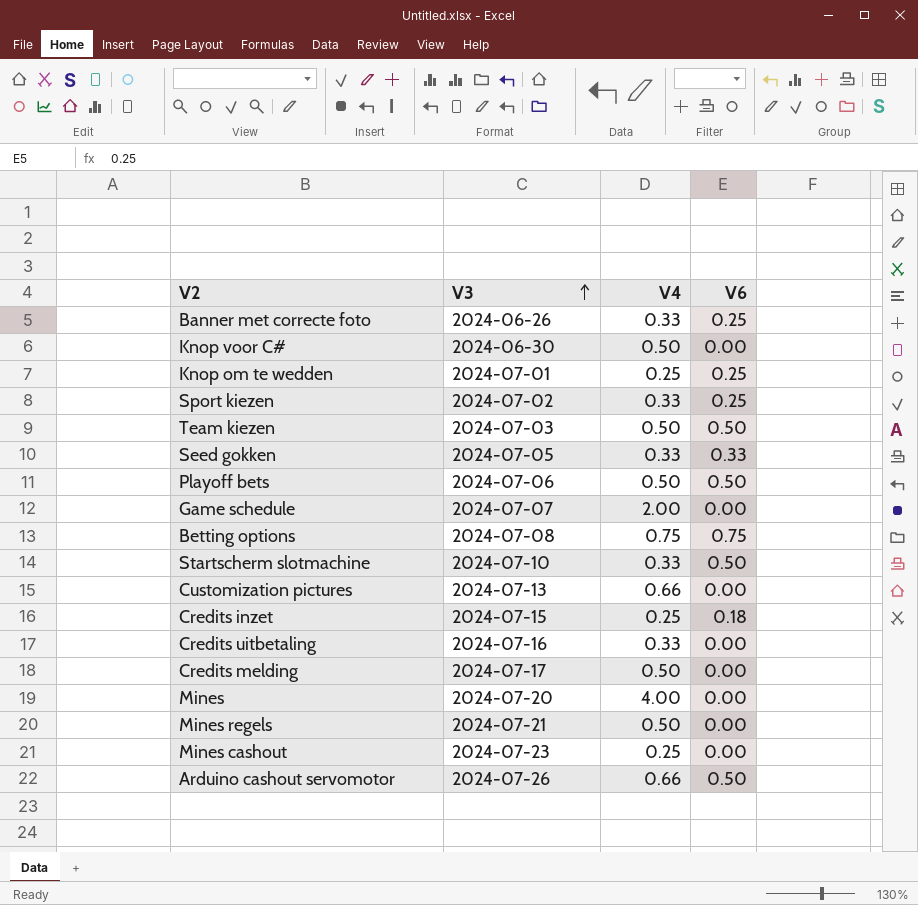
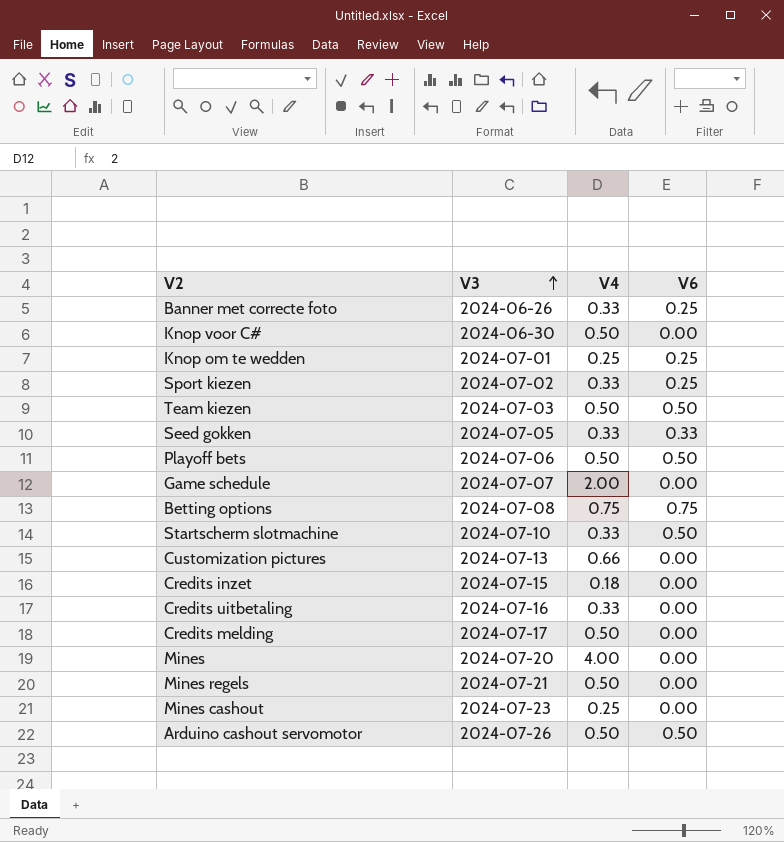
Credits inzet | V4: 0.25 -> 0.18
Credits inzet | V6: 0.18 -> 0.00
Arduino cashout servomotor | V4: 0.66 -> 0.50

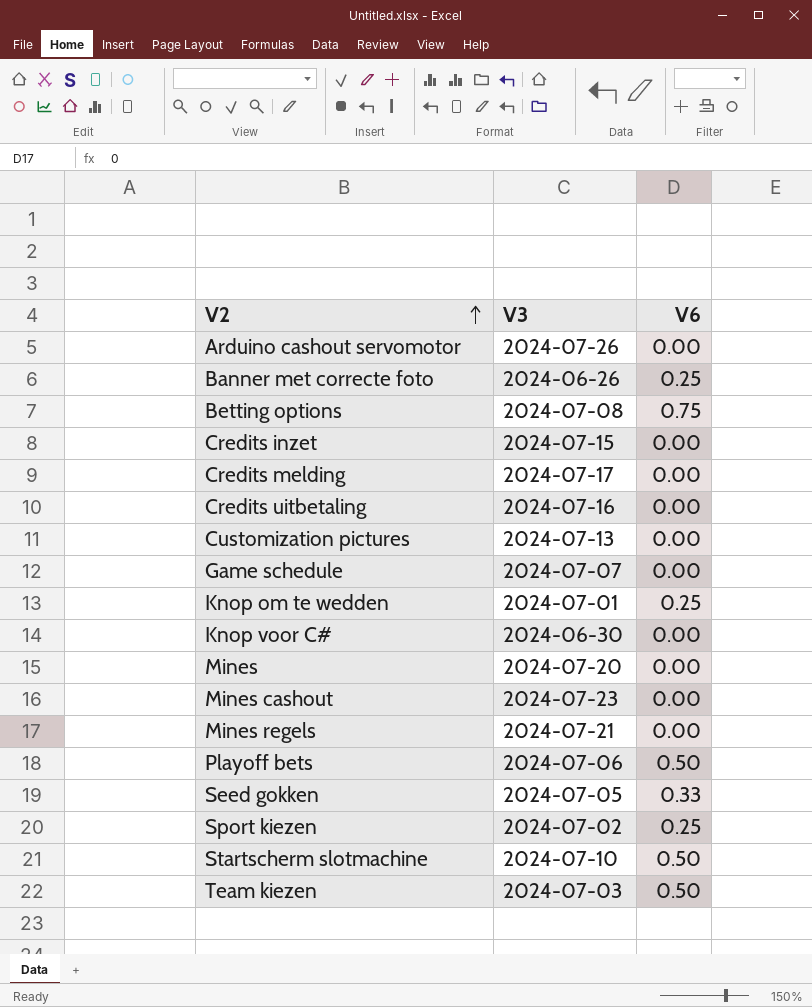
row order: V3 ascending -> V2 ascending
column V4 | position: 3 -> none
Arduino cashout servomotor | V6: 0.50 -> 0.00

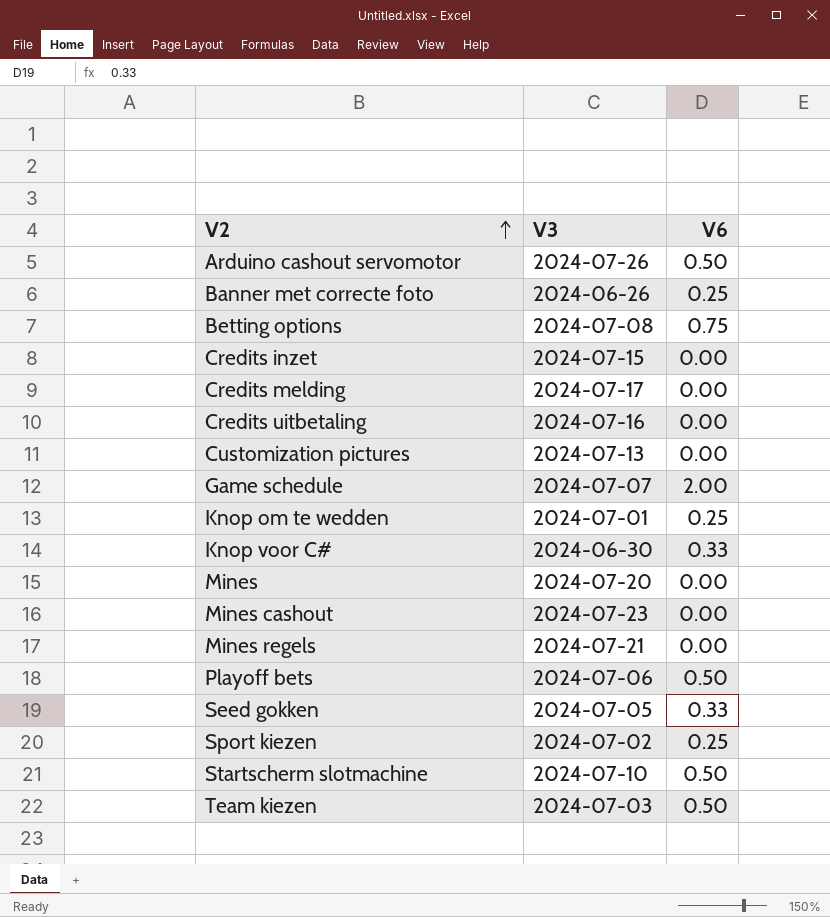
Arduino cashout servomotor | V6: 0.00 -> 0.50
Game schedule | V6: 0.00 -> 2.00
Knop voor C# | V6: 0.00 -> 0.33

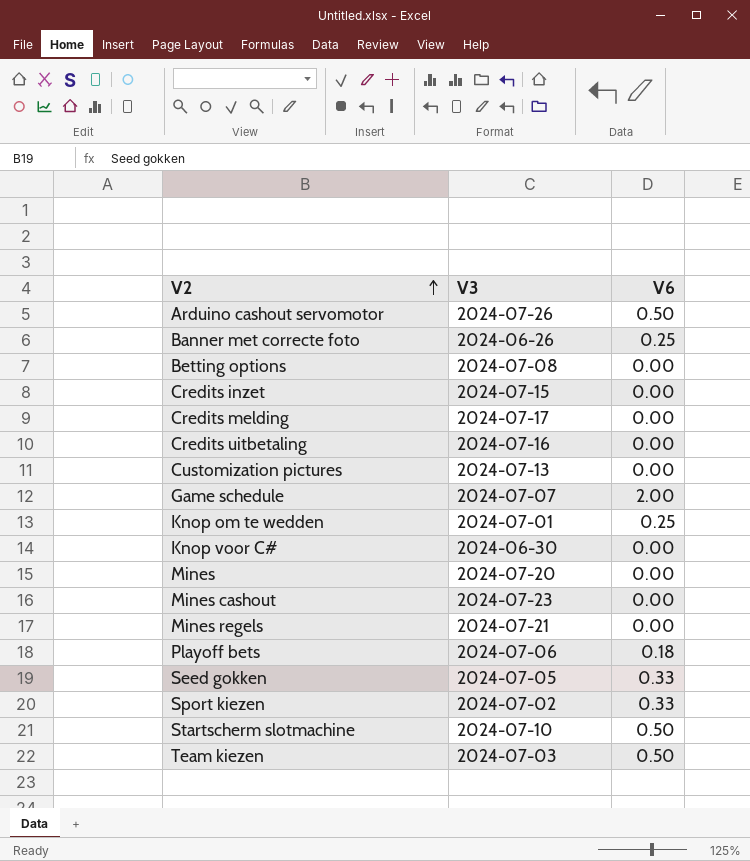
Betting options | V6: 0.75 -> 0.00
Knop voor C# | V6: 0.33 -> 0.00
Playoff bets | V6: 0.50 -> 0.18
Sport kiezen | V6: 0.25 -> 0.33

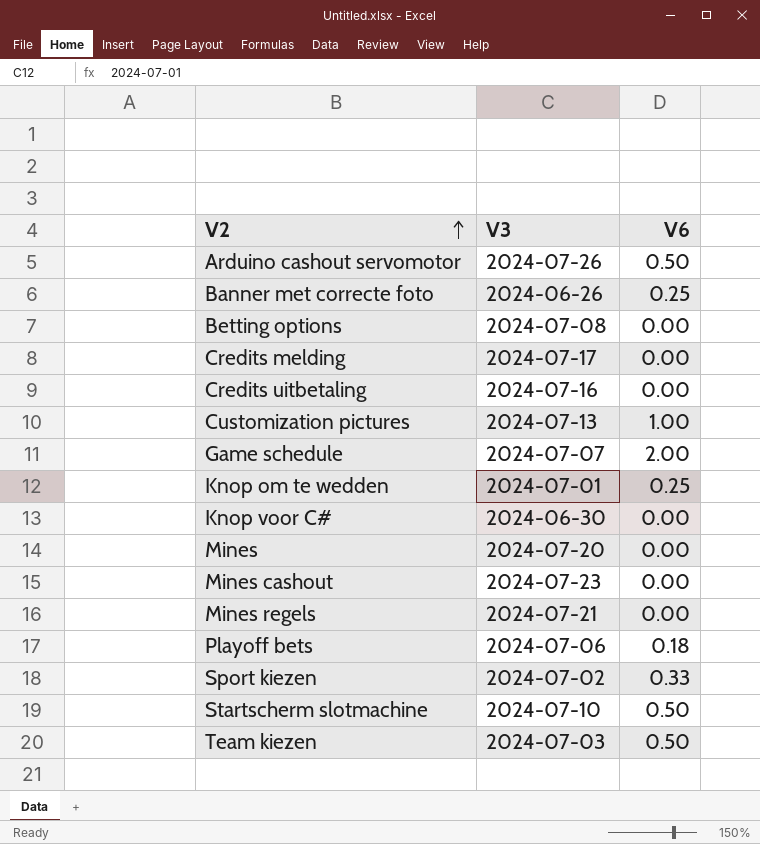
row Credits inzet: 2024-07-15 | 0.00 -> none
row Seed gokken: 2024-07-05 | 0.33 -> none
Customization pictures | V6: 0.00 -> 1.00

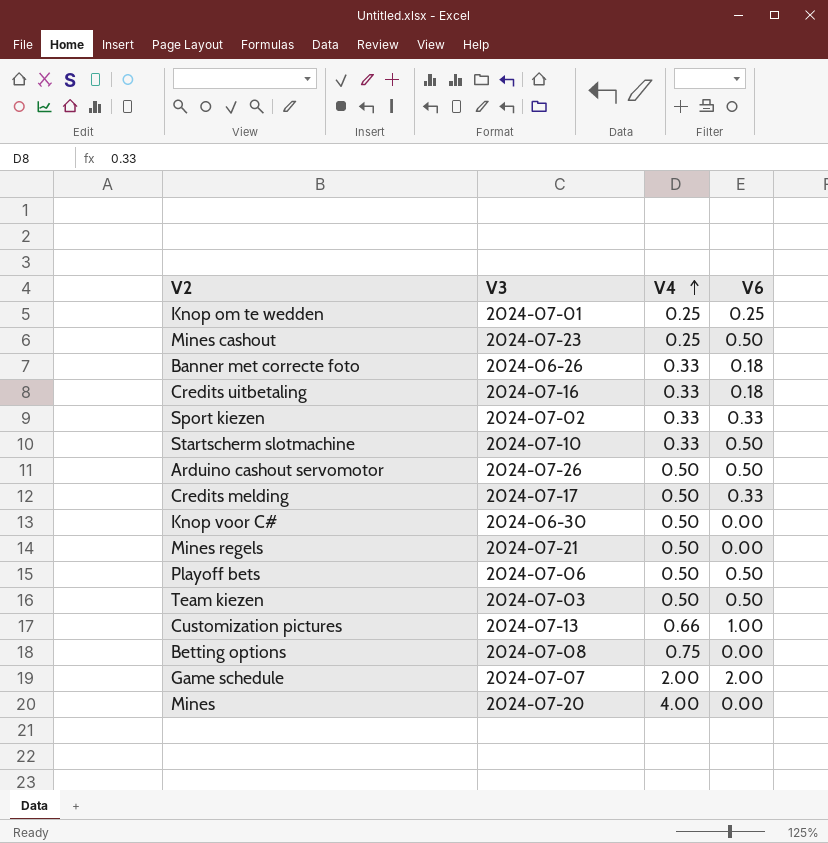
row order: V2 ascending -> V4 ascending
column V4 | position: none -> 3
Mines cashout | V6: 0.00 -> 0.50
Banner met correcte foto | V6: 0.25 -> 0.18
Credits uitbetaling | V6: 0.00 -> 0.18
Credits melding | V6: 0.00 -> 0.33
Playoff bets | V6: 0.18 -> 0.50

